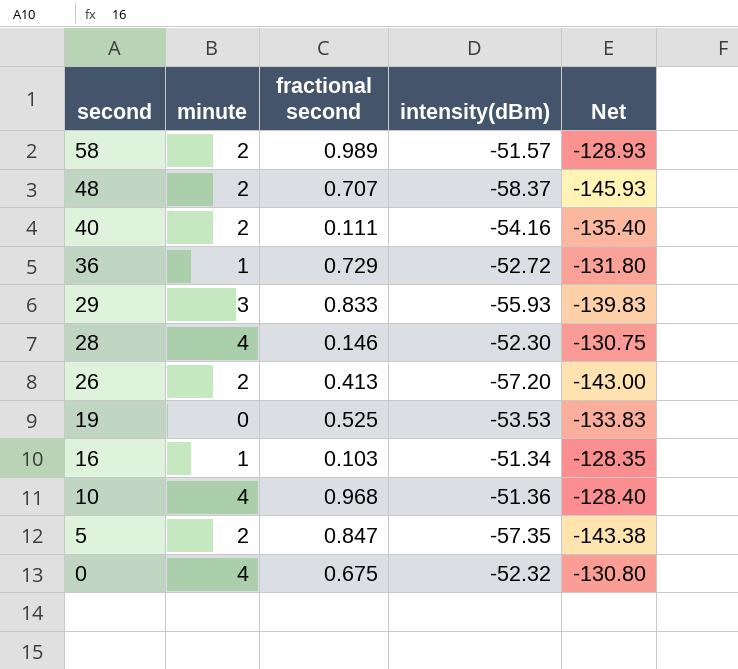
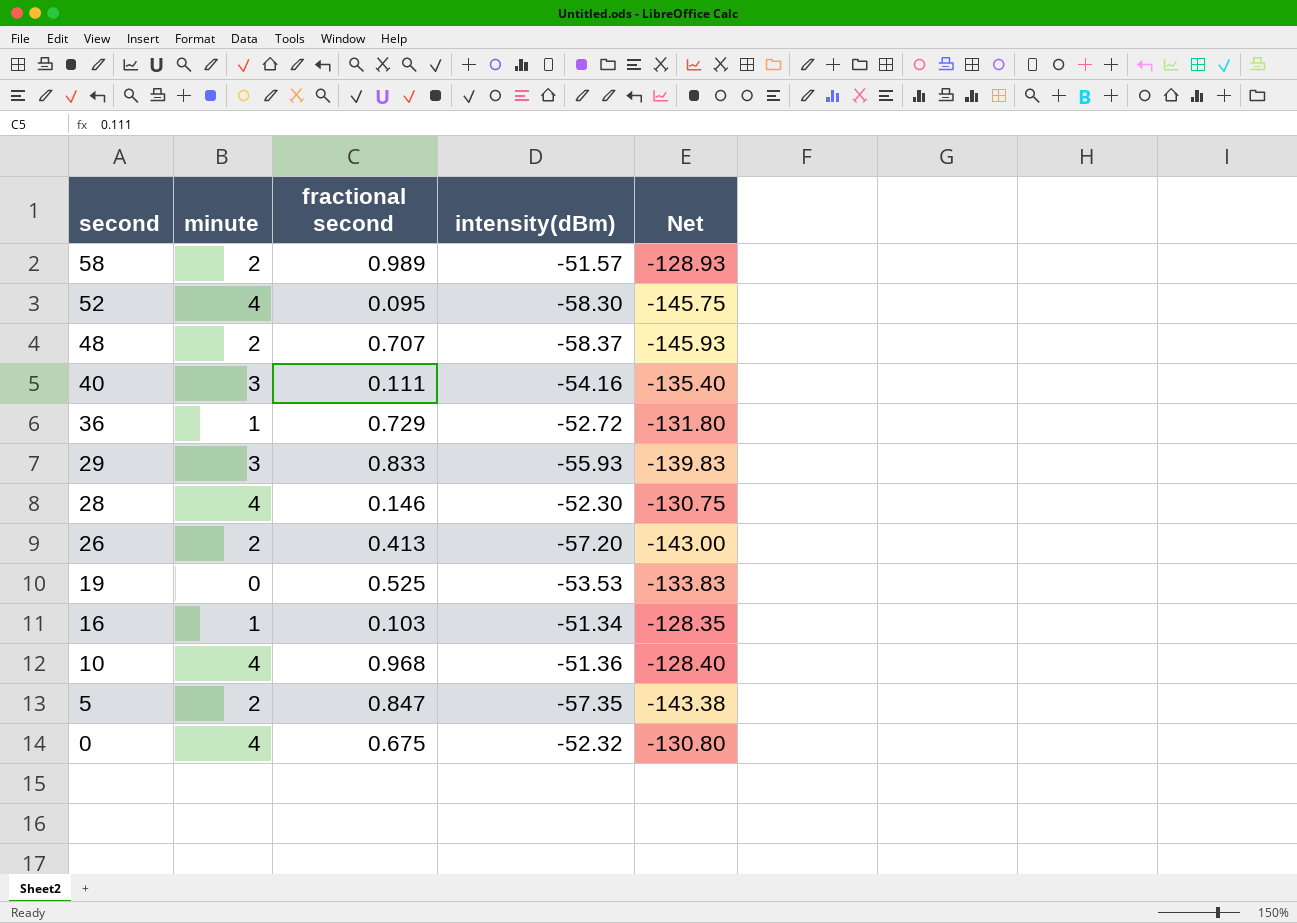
row 52: none -> 4 | 0.095 | -58.30 | -145.75
40 | minute: 2 -> 3

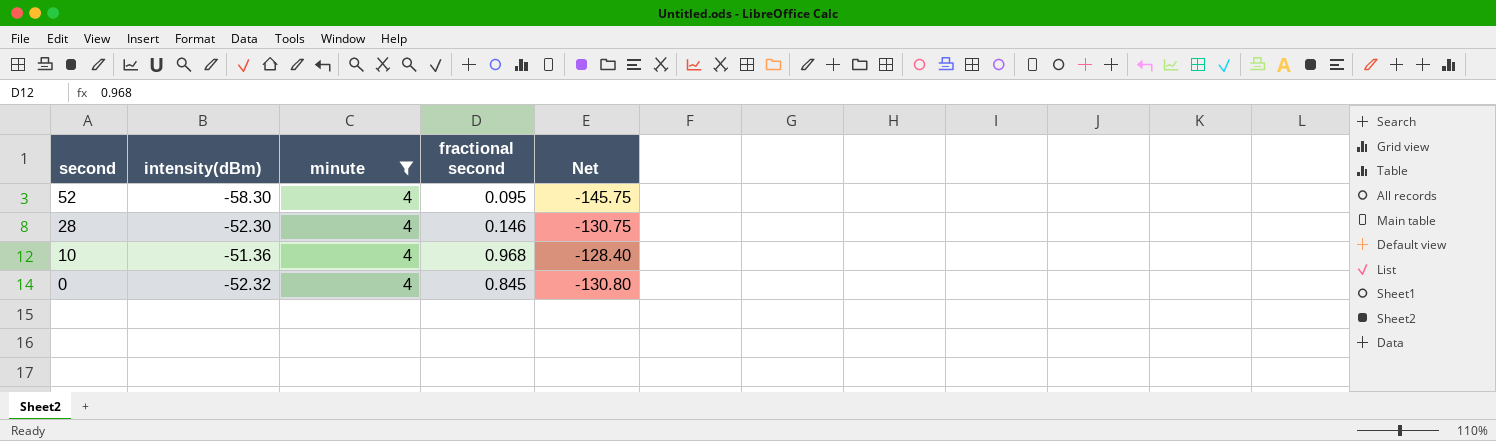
filter: none -> minute = 4
column intensity(dBm) | position: 4 -> 2
0 | fractional second: 0.675 -> 0.845

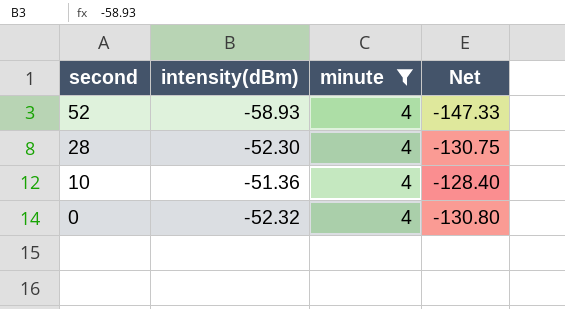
column fractional second | position: 4 -> none
52 | intensity(dBm): -58.30 -> -58.93
52 | Net: -145.75 -> -147.33

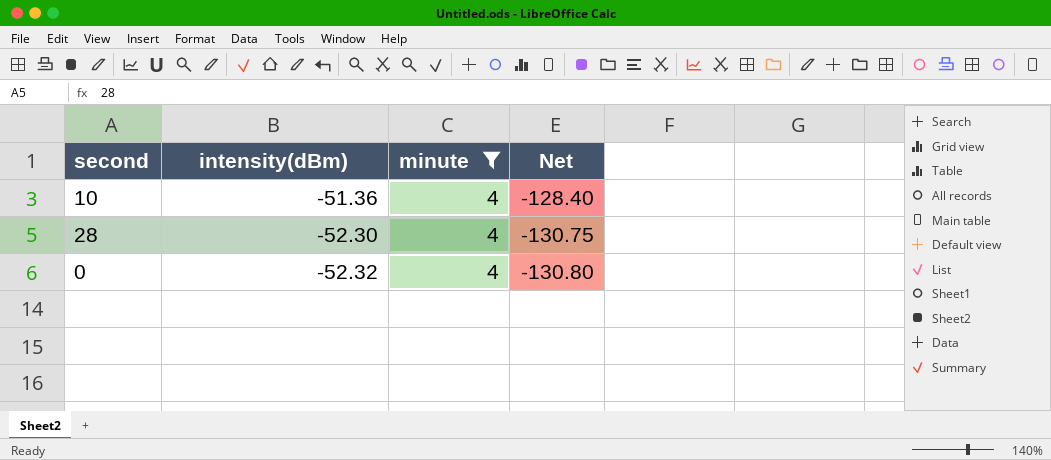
row order: second descending -> intensity(dBm) descending
row 52: -58.93 | 4 | -147.33 -> none

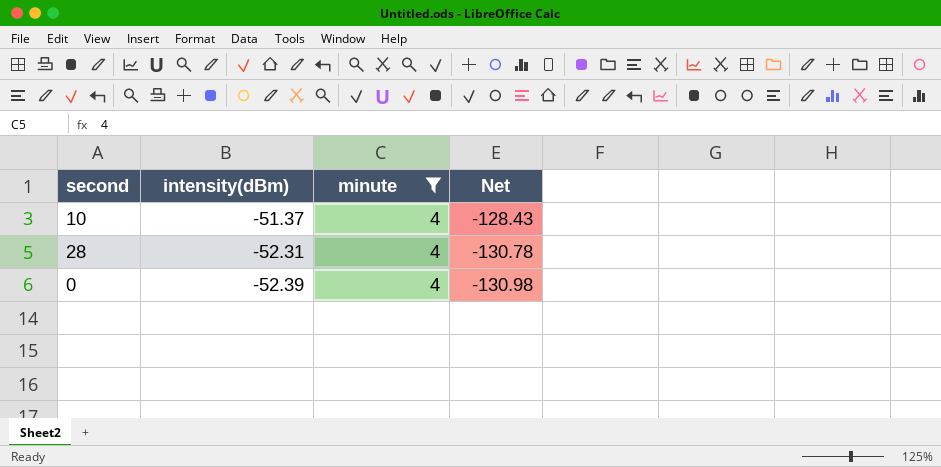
10 | intensity(dBm): -51.36 -> -51.37
10 | Net: -128.40 -> -128.43
28 | intensity(dBm): -52.30 -> -52.31
28 | Net: -130.75 -> -130.78
0 | intensity(dBm): -52.32 -> -52.39
0 | Net: -130.80 -> -130.98

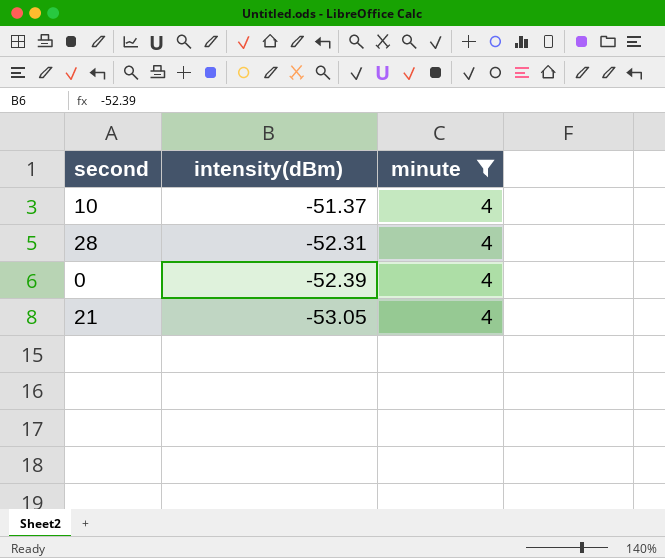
column Net | formula: [intensity(dBm)] * 2.5 -> none
row 21: none -> -53.05 | 4

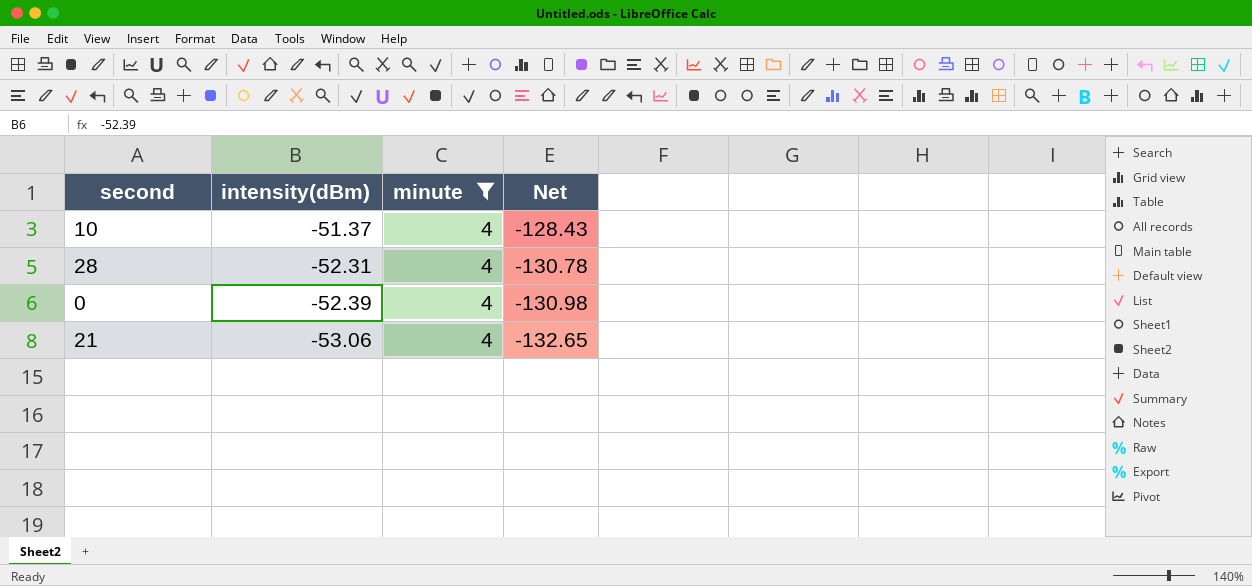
column Net | formula: none -> [intensity(dBm)] * 2.5
21 | intensity(dBm): -53.05 -> -53.06

